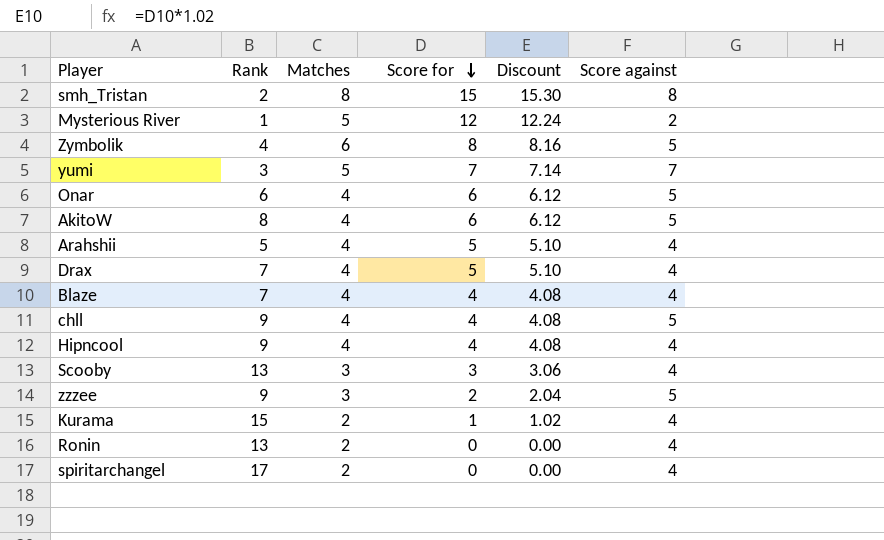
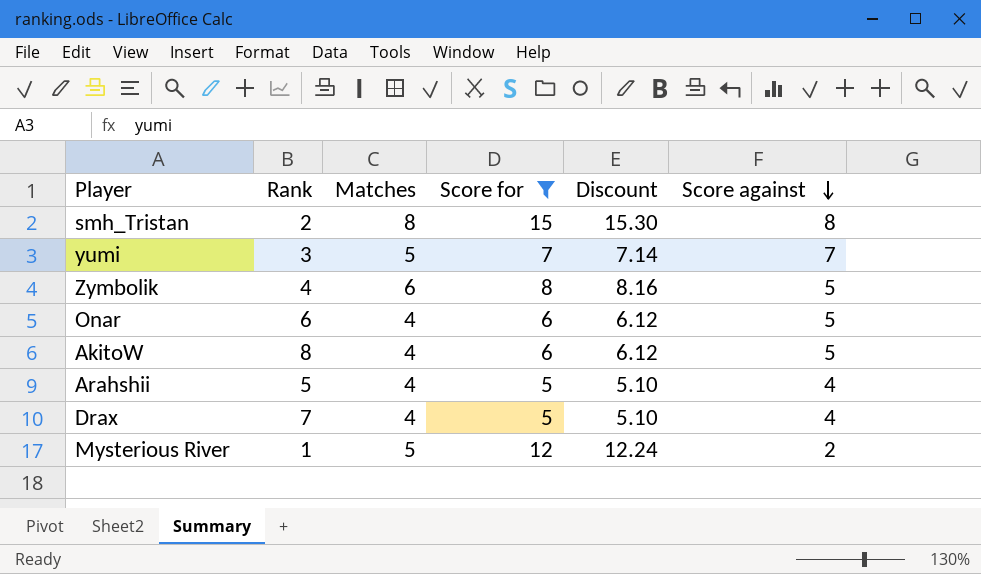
filter: none -> Score for >= 5
row order: Score for descending -> Score against descending

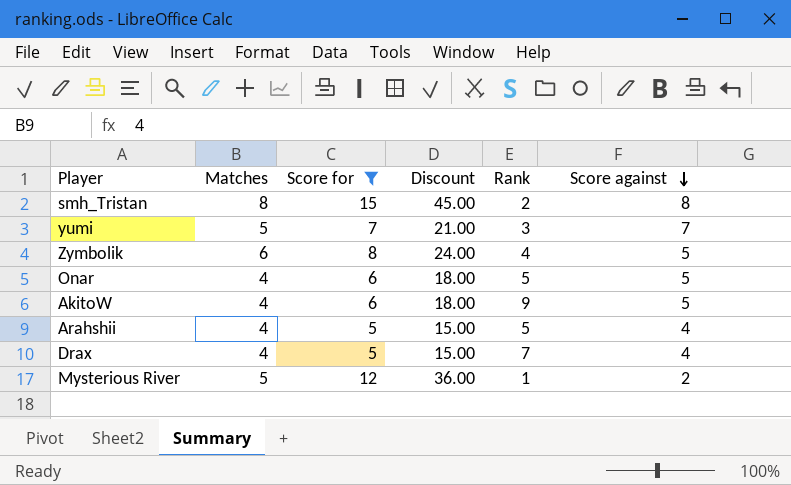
column Discount | formula: [Score for] * 1.02 -> [Score for] * 3
column Rank | position: 2 -> 5
Onar | Rank: 6 -> 5
AkitoW | Rank: 8 -> 9

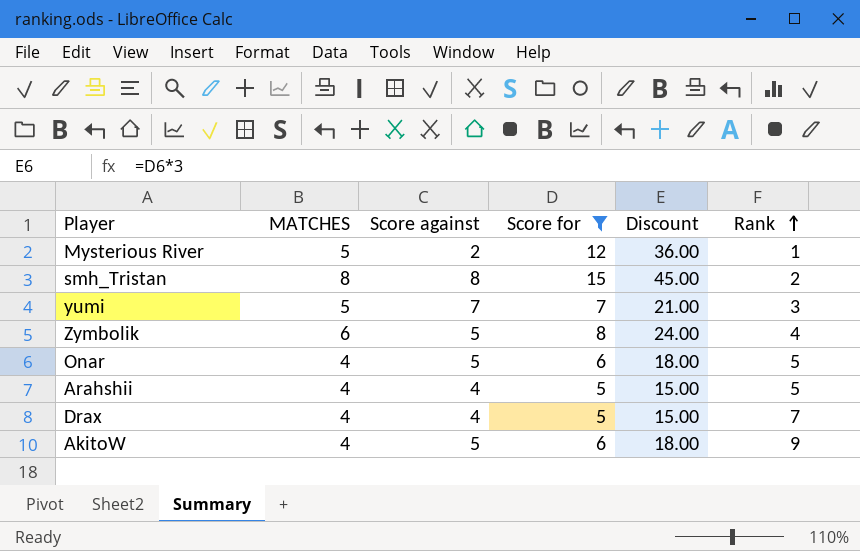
row order: Score against descending -> Rank ascending
column name: Matches -> MATCHES
column Score against | position: 6 -> 3

